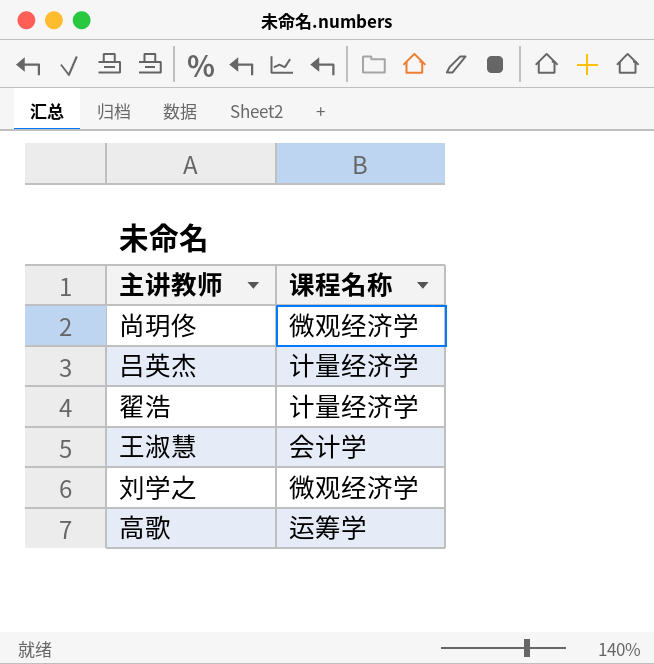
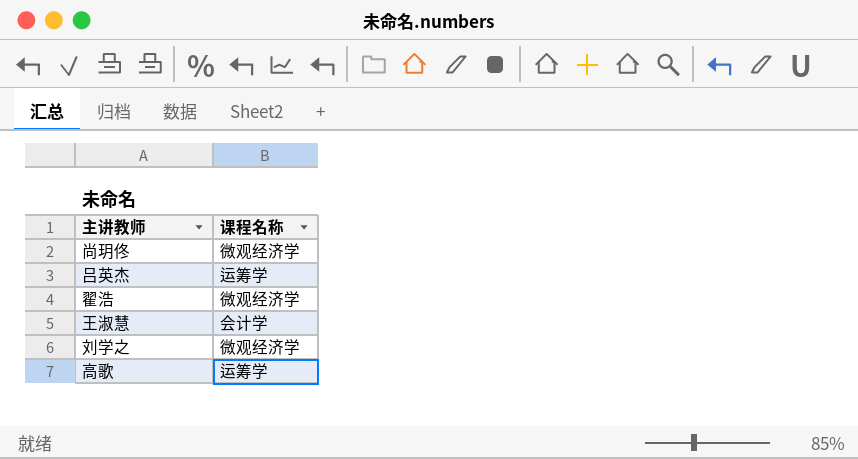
吕英杰 | 课程名称: 计量经济学 -> 运筹学
翟浩 | 课程名称: 计量经济学 -> 微观经济学

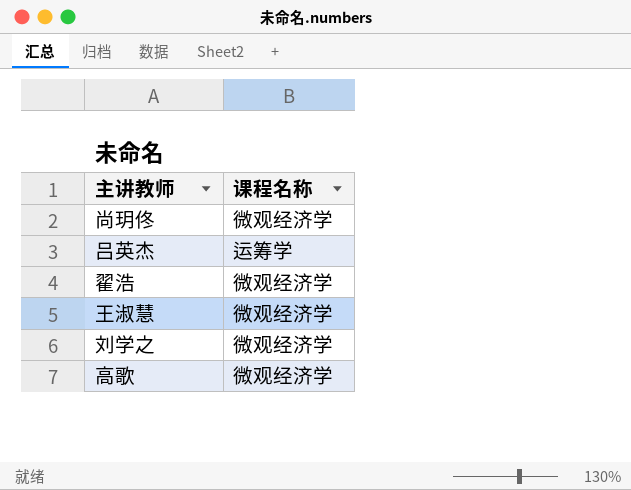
王淑慧 | 课程名称: 会计学 -> 微观经济学
高歌 | 课程名称: 运筹学 -> 微观经济学

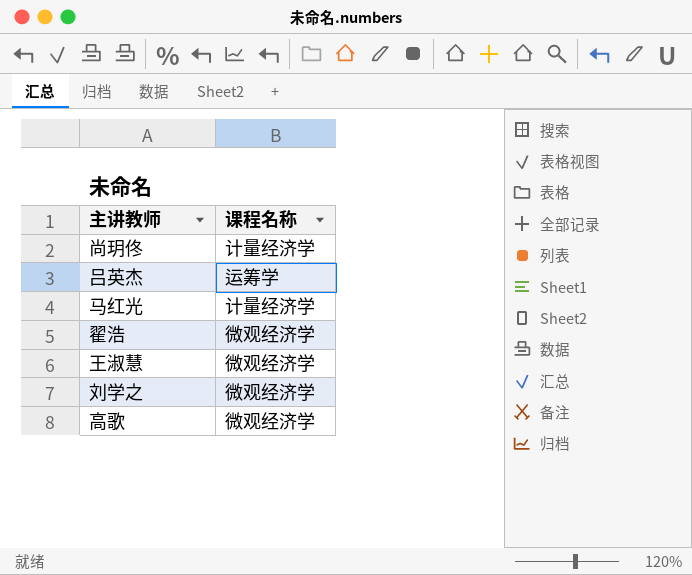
尚玥佟 | 课程名称: 微观经济学 -> 计量经济学
row 马红光: none -> 计量经济学

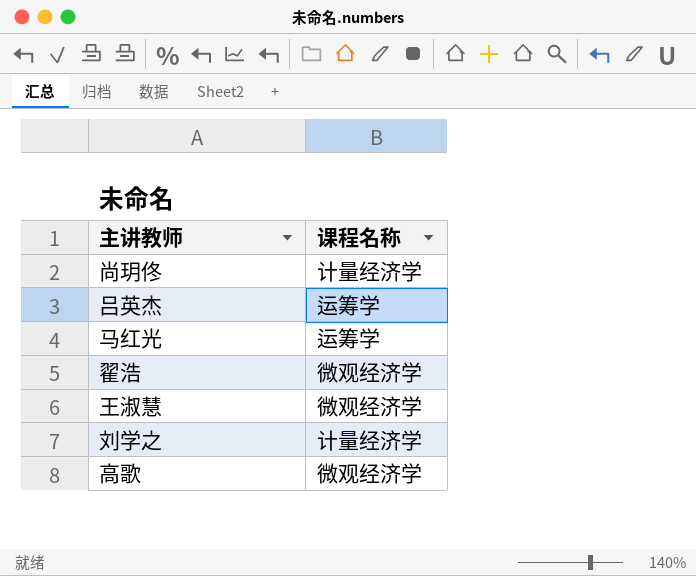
马红光 | 课程名称: 计量经济学 -> 运筹学
刘学之 | 课程名称: 微观经济学 -> 计量经济学

